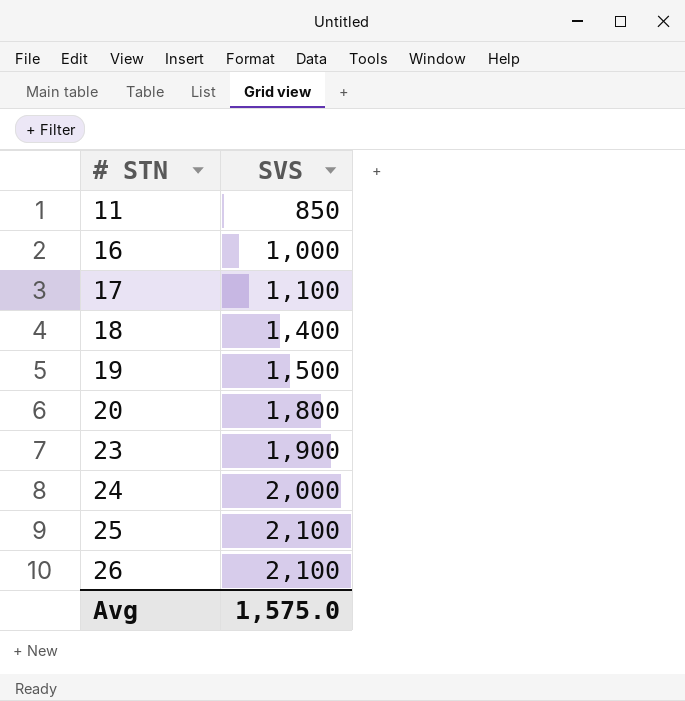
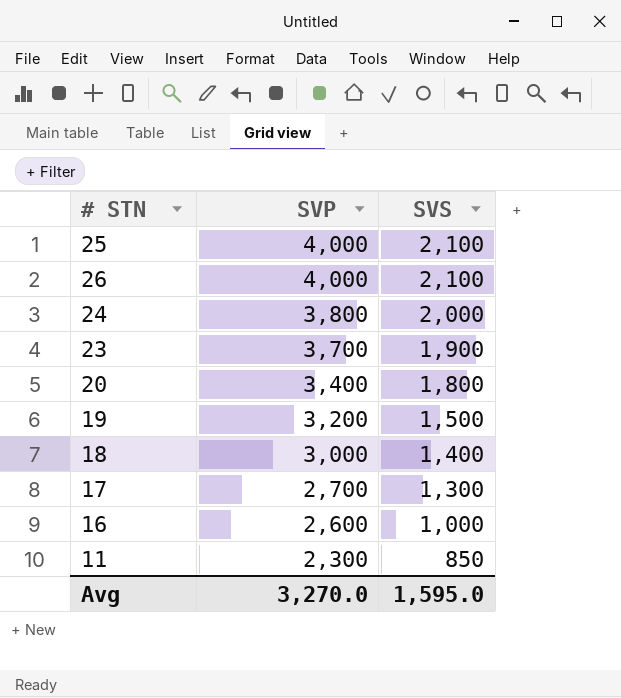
row order: # STN ascending -> SVP descending
column SVP | position: none -> 2
17 | SVS: 1,100 -> 1,300
Avg | SVS: 1,575.0 -> 1,595.0

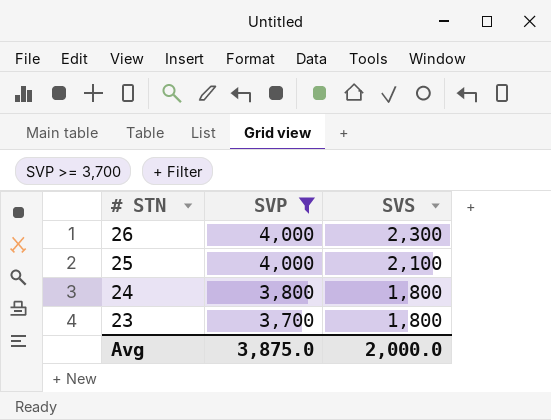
filter: none -> SVP >= 3,700
row order: SVP descending -> # STN descending
26 | SVS: 2,100 -> 2,300
24 | SVS: 2,000 -> 1,800
23 | SVS: 1,900 -> 1,800
Avg | SVP: 3,270.0 -> 3,875.0
Avg | SVS: 1,595.0 -> 2,000.0

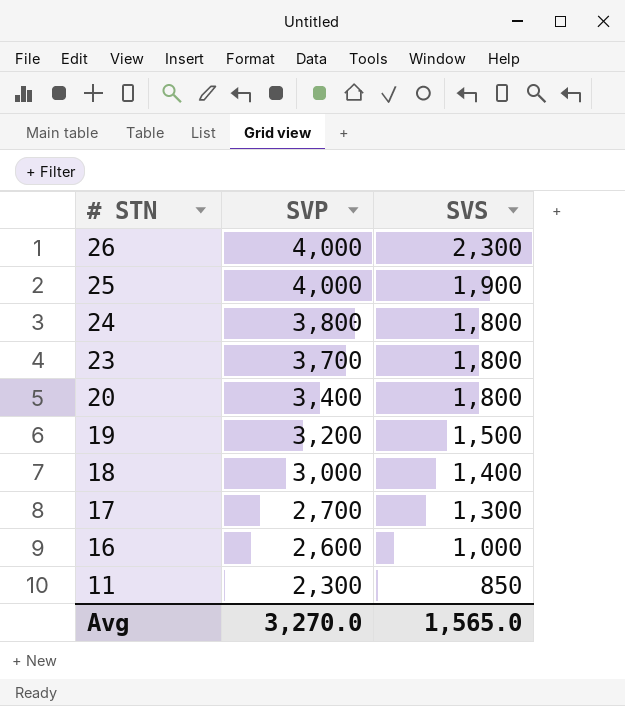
filter: SVP >= 3,700 -> none
25 | SVS: 2,100 -> 1,900
Avg | SVP: 3,875.0 -> 3,270.0
Avg | SVS: 2,000.0 -> 1,565.0

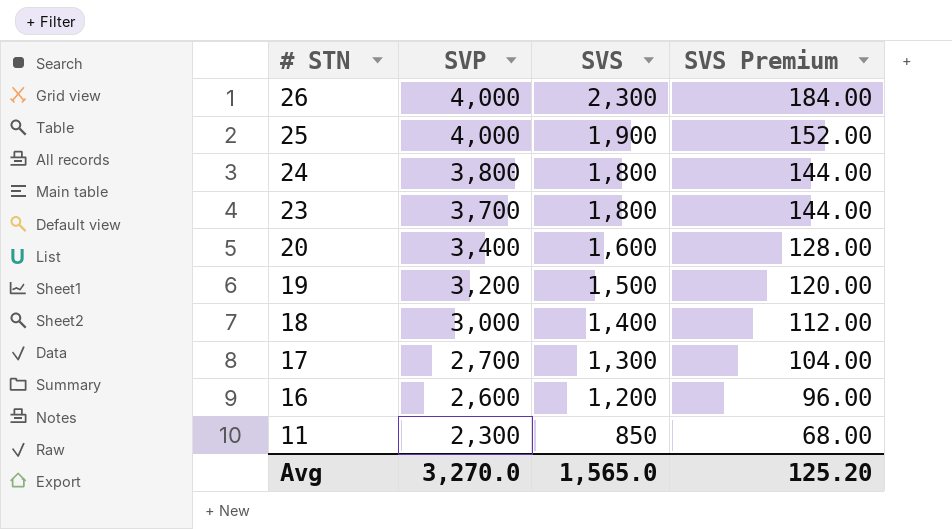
column SVS Premium | formula: none -> [SVS] * 0.08
20 | SVS: 1,800 -> 1,600
16 | SVS: 1,000 -> 1,200

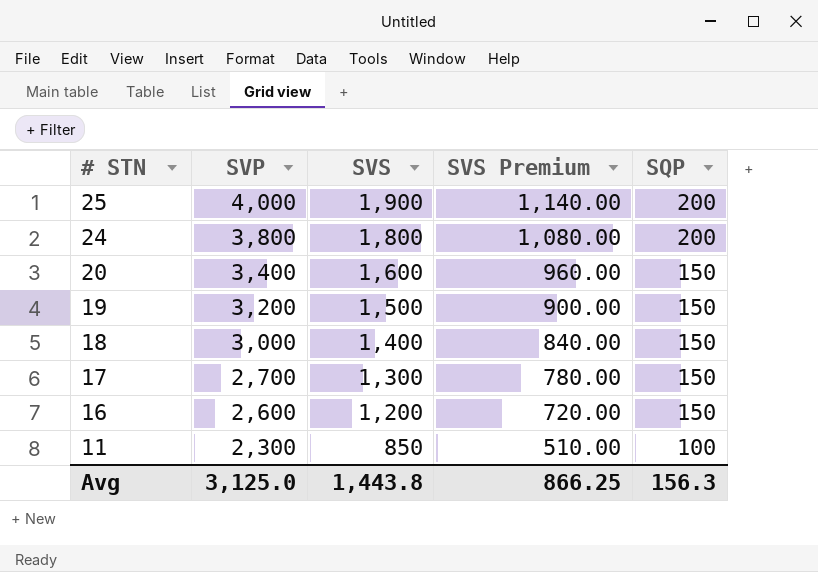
column SVS Premium | formula: [SVS] * 0.08 -> [SVS] * 0.6
column SQP | position: none -> 5
row 26: 4,000 | 2,300 | 184.00 -> none
row 23: 3,700 | 1,800 | 144.00 -> none
Avg | SVP: 3,270.0 -> 3,125.0
Avg | SVS: 1,565.0 -> 1,443.8
Avg | SVS Premium: 125.20 -> 866.25

